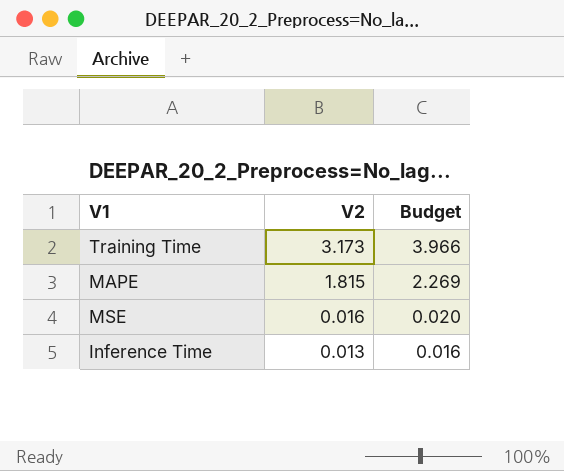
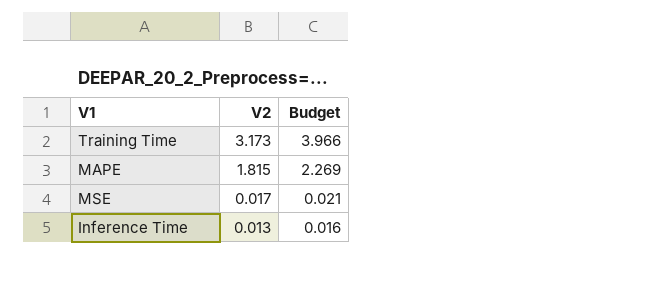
MSE | V2: 0.016 -> 0.017
MSE | Budget: 0.020 -> 0.021

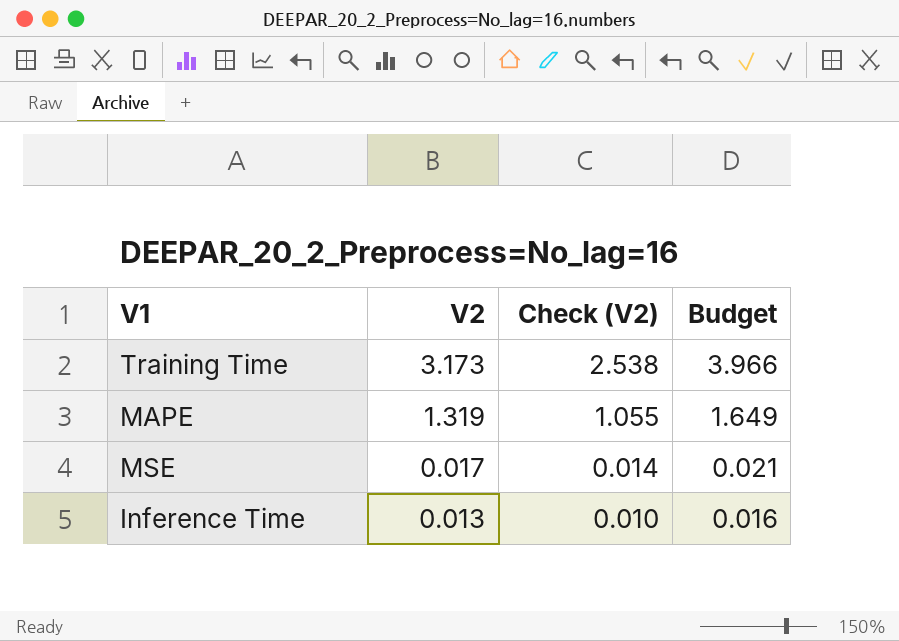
column Check (V2) | formula: none -> [V2] * 0.8
MAPE | V2: 1.815 -> 1.319
MAPE | Budget: 2.269 -> 1.649

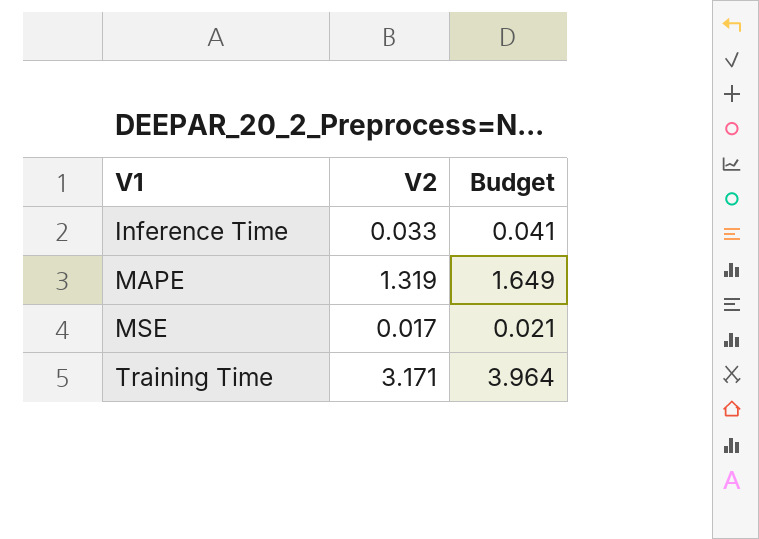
row order: V2 descending -> V1 ascending
column Check (V2) | formula: [V2] * 0.8 -> none
Inference Time | V2: 0.013 -> 0.033
Inference Time | Budget: 0.016 -> 0.041
Training Time | V2: 3.173 -> 3.171
Training Time | Budget: 3.966 -> 3.964

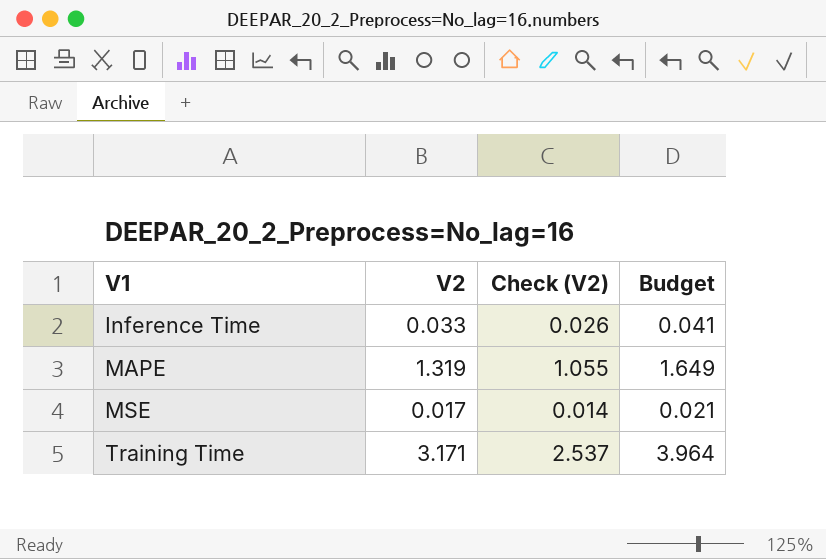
column Check (V2) | formula: none -> [V2] * 0.8

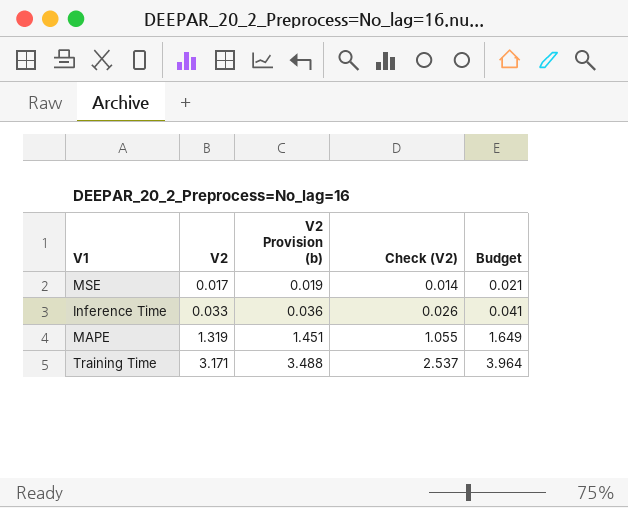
row order: V1 ascending -> V2 ascending
column V2 Provision (b) | formula: none -> [V2] * 1.1

